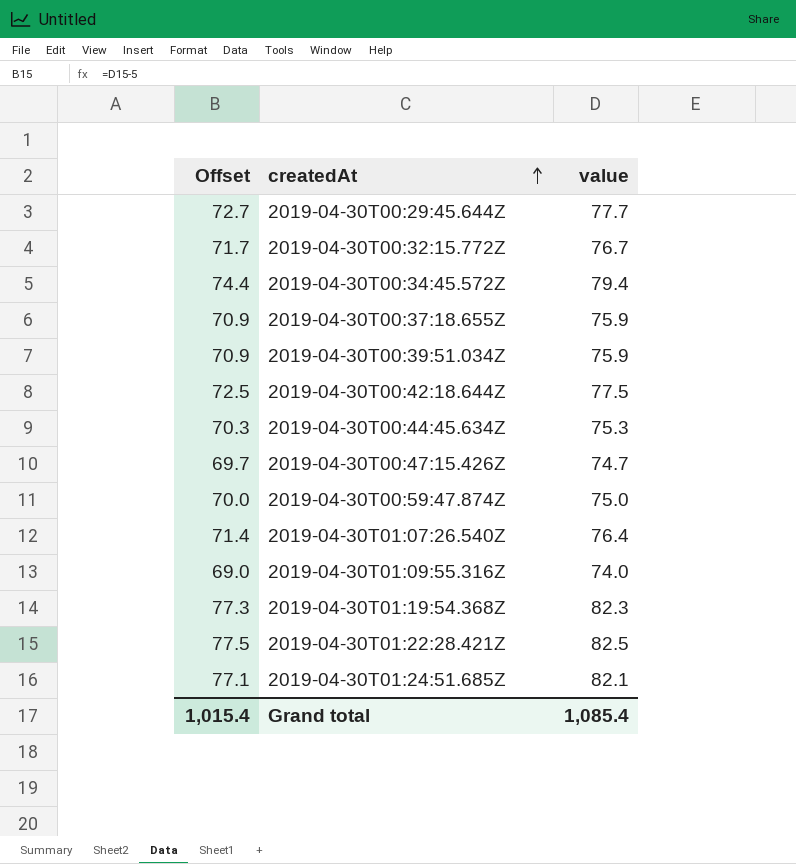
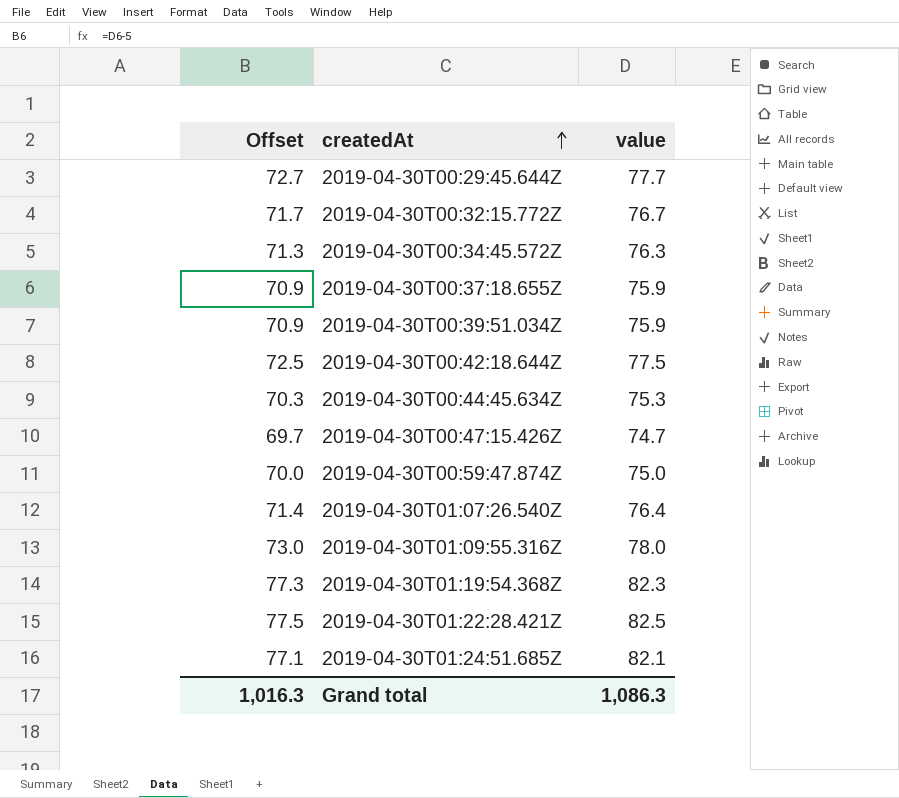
2019-04-30T00:34:45.572Z | Offset: 74.4 -> 71.3
2019-04-30T00:34:45.572Z | value: 79.4 -> 76.3
2019-04-30T01:09:55.316Z | Offset: 69.0 -> 73.0
2019-04-30T01:09:55.316Z | value: 74.0 -> 78.0
Grand total | Offset: 1,015.4 -> 1,016.3
Grand total | value: 1,085.4 -> 1,086.3

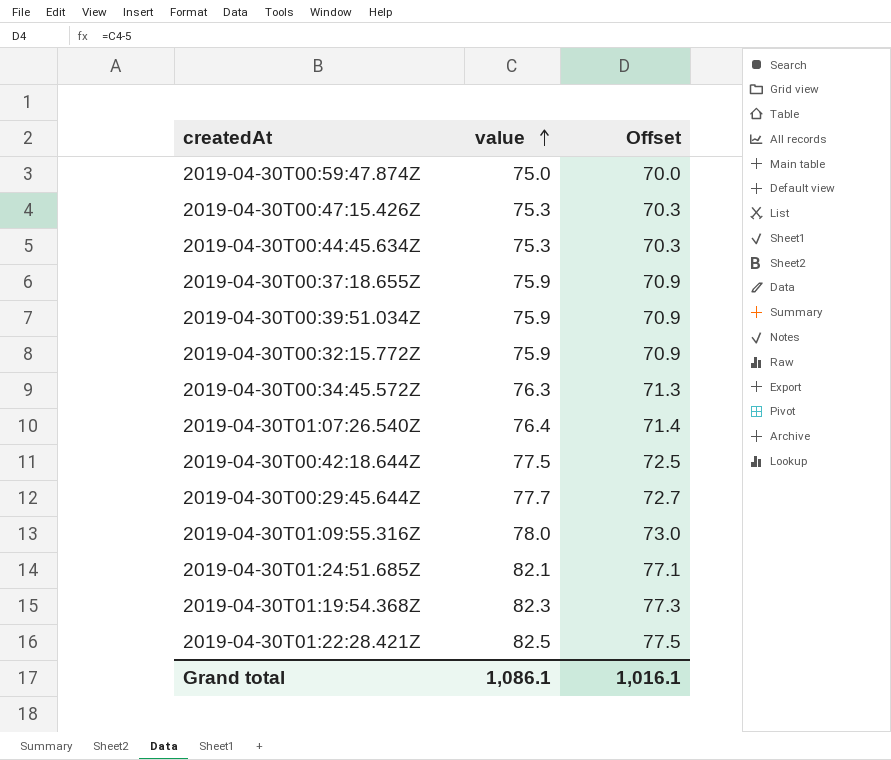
row order: createdAt ascending -> value ascending
column Offset | position: 1 -> 3
2019-04-30T00:47:15.426Z | value: 74.7 -> 75.3
2019-04-30T00:47:15.426Z | Offset: 69.7 -> 70.3
2019-04-30T00:32:15.772Z | value: 76.7 -> 75.9
2019-04-30T00:32:15.772Z | Offset: 71.7 -> 70.9
Grand total | value: 1,086.3 -> 1,086.1
Grand total | Offset: 1,016.3 -> 1,016.1

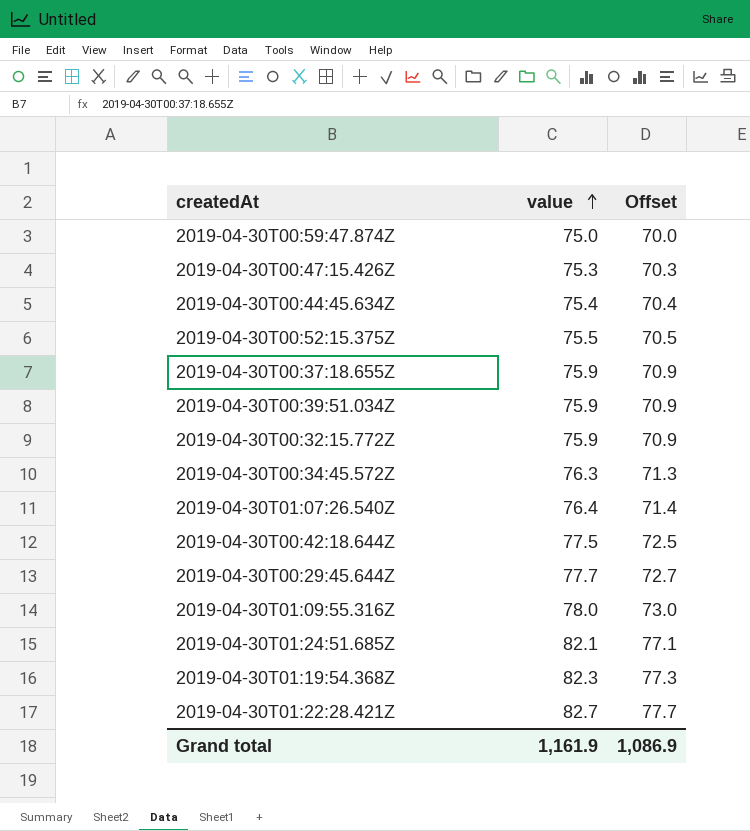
2019-04-30T00:44:45.634Z | value: 75.3 -> 75.4
2019-04-30T00:44:45.634Z | Offset: 70.3 -> 70.4
row 2019-04-30T00:52:15.375Z: none -> 75.5 | 70.5
2019-04-30T01:22:28.421Z | value: 82.5 -> 82.7
2019-04-30T01:22:28.421Z | Offset: 77.5 -> 77.7
Grand total | value: 1,086.1 -> 1,161.9
Grand total | Offset: 1,016.1 -> 1,086.9

